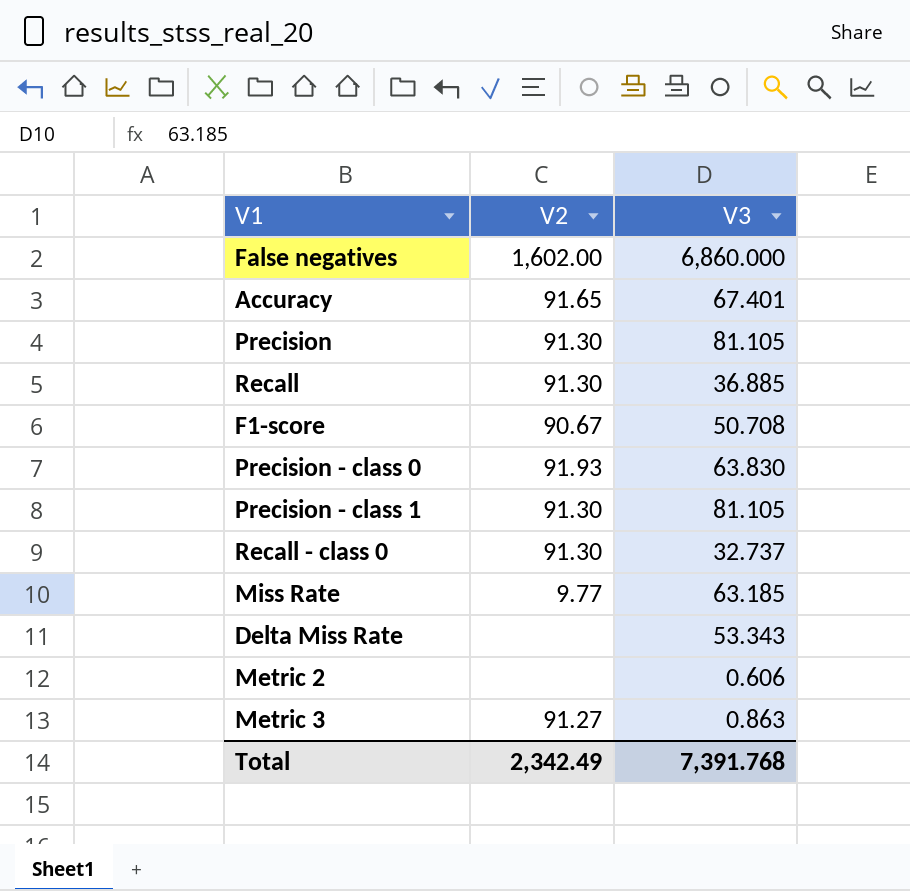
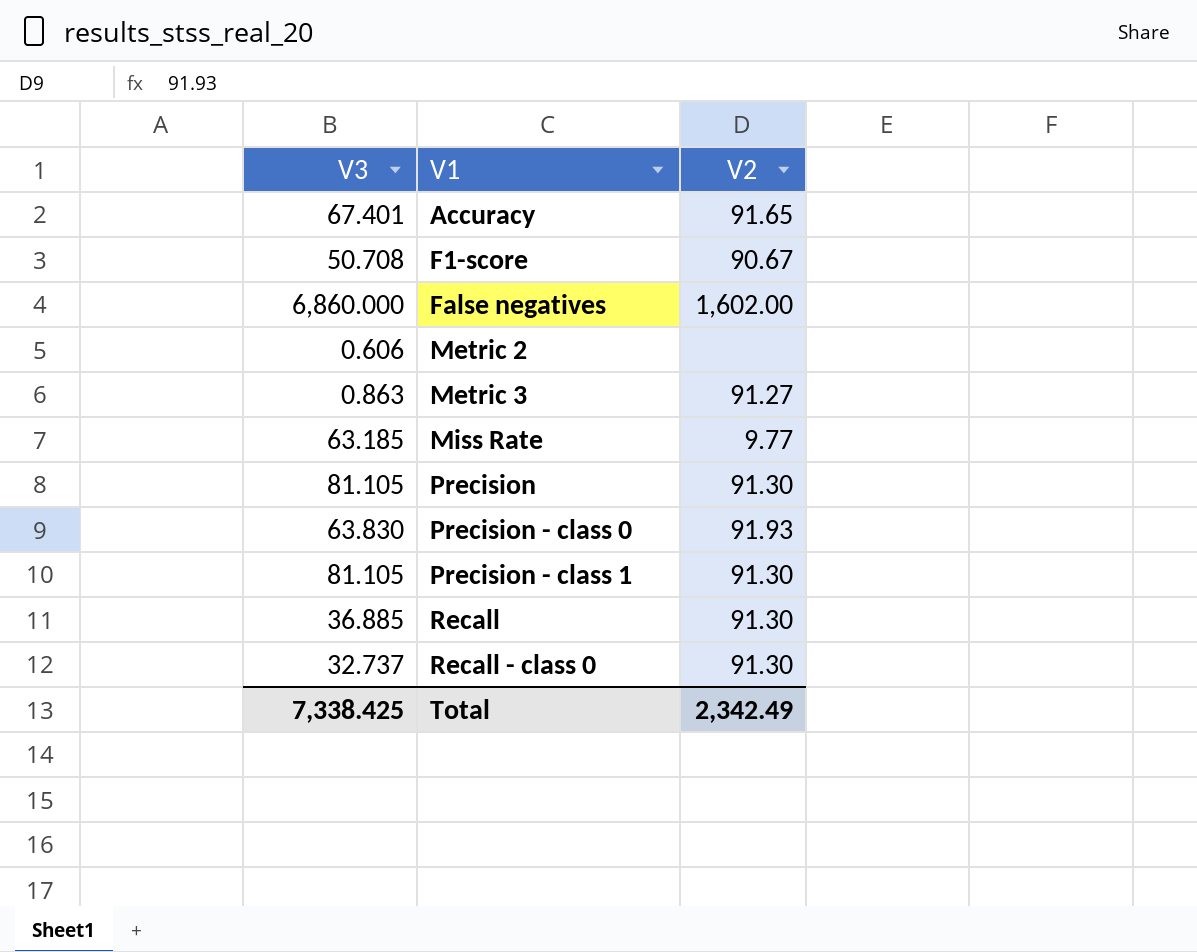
row order: none -> V1 ascending
column V3 | position: 3 -> 1
row Delta Miss Rate: none | 53.343 -> none
Total | V3: 7,391.768 -> 7,338.425

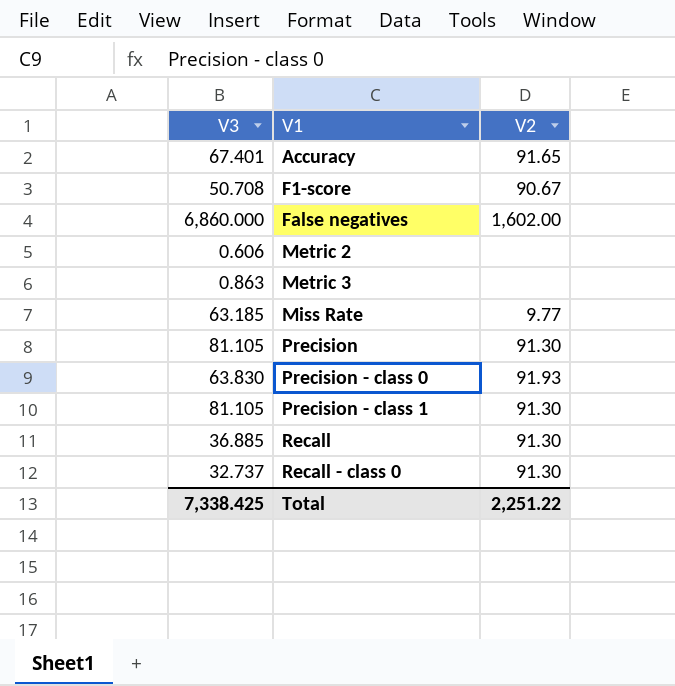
Metric 3 | V2: 91.27 -> none
Total | V2: 2,342.49 -> 2,251.22

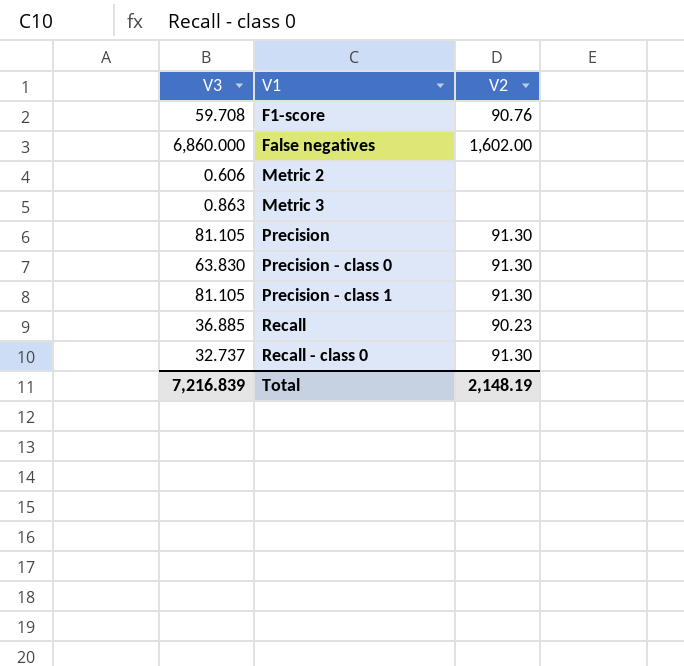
row Accuracy: 67.401 | 91.65 -> none
row Miss Rate: 63.185 | 9.77 -> none
F1-score | V3: 50.708 -> 59.708
F1-score | V2: 90.67 -> 90.76
Precision - class 0 | V2: 91.93 -> 91.30
Recall | V2: 91.30 -> 90.23
Total | V3: 7,338.425 -> 7,216.839
Total | V2: 2,251.22 -> 2,148.19

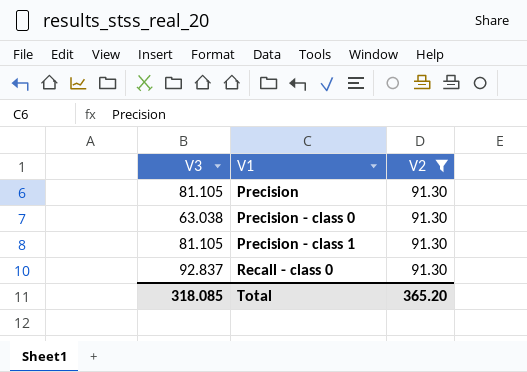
filter: none -> V2 = 91.30
Precision - class 0 | V3: 63.830 -> 63.038
Recall - class 0 | V3: 32.737 -> 92.837
Total | V3: 7,216.839 -> 318.085
Total | V2: 2,148.19 -> 365.20

